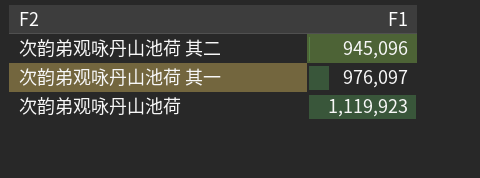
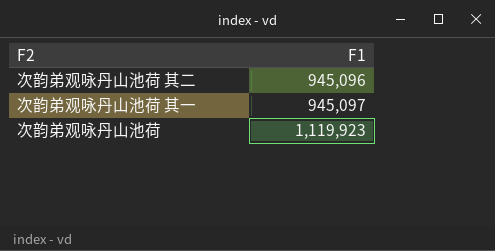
次韵弟观咏丹山池荷 其一 | F1: 976,097 -> 945,097

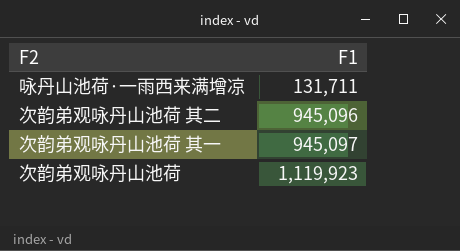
row 咏丹山池荷·一雨西来满增凉: none -> 131,711

